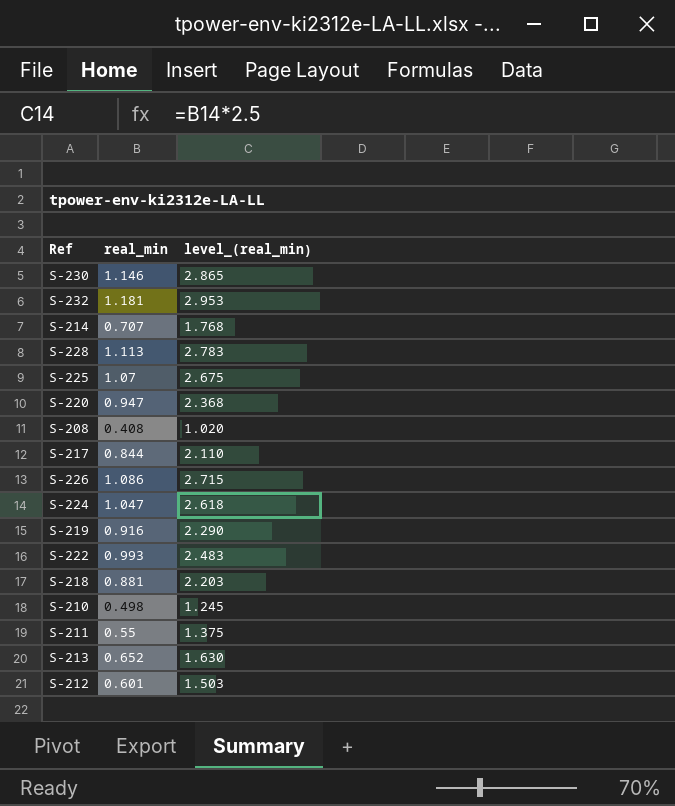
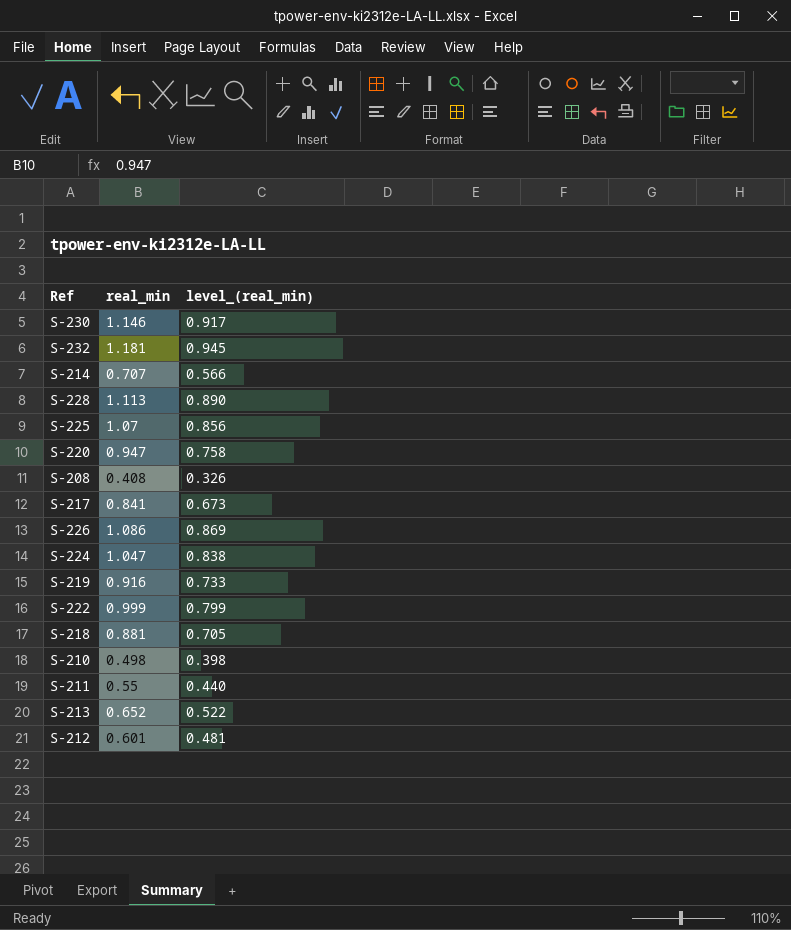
column level_(real_min) | formula: [real_min] * 2.5 -> [real_min] * 0.8
S-217 | real_min: 0.844 -> 0.841
S-222 | real_min: 0.993 -> 0.999

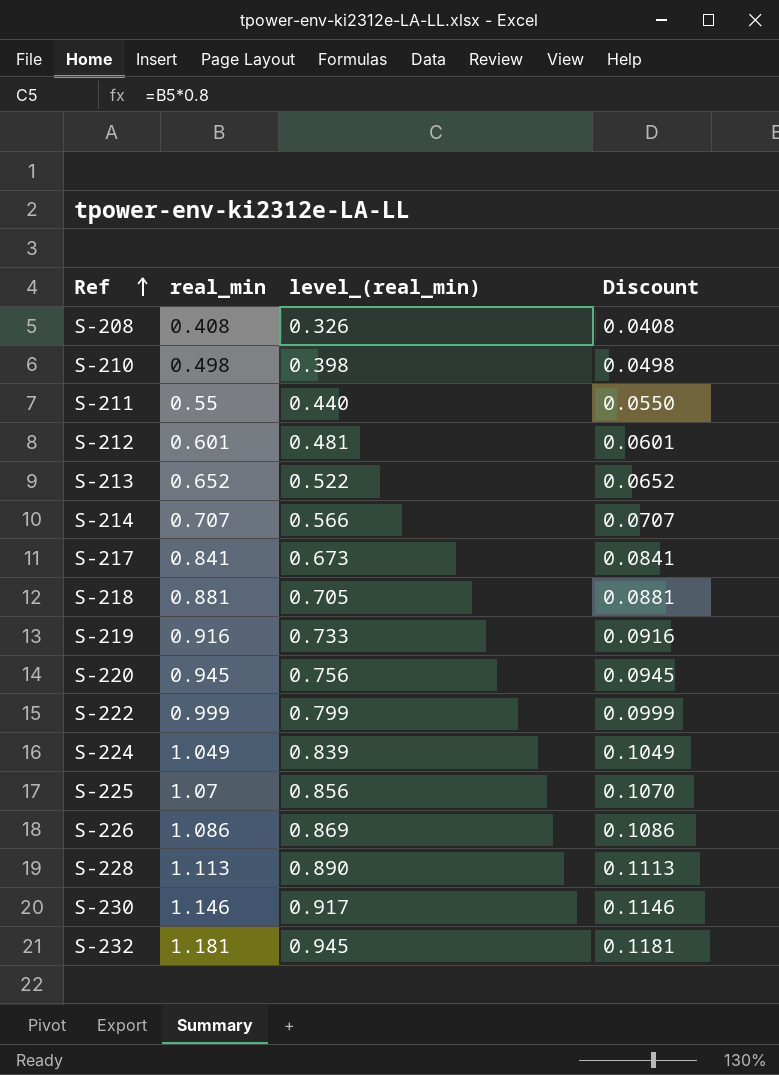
row order: none -> Ref ascending
column Discount | formula: none -> [real_min] * 0.1
S-220 | real_min: 0.947 -> 0.945
S-220 | level_(real_min): 0.758 -> 0.756
S-224 | real_min: 1.047 -> 1.049
S-224 | level_(real_min): 0.838 -> 0.839

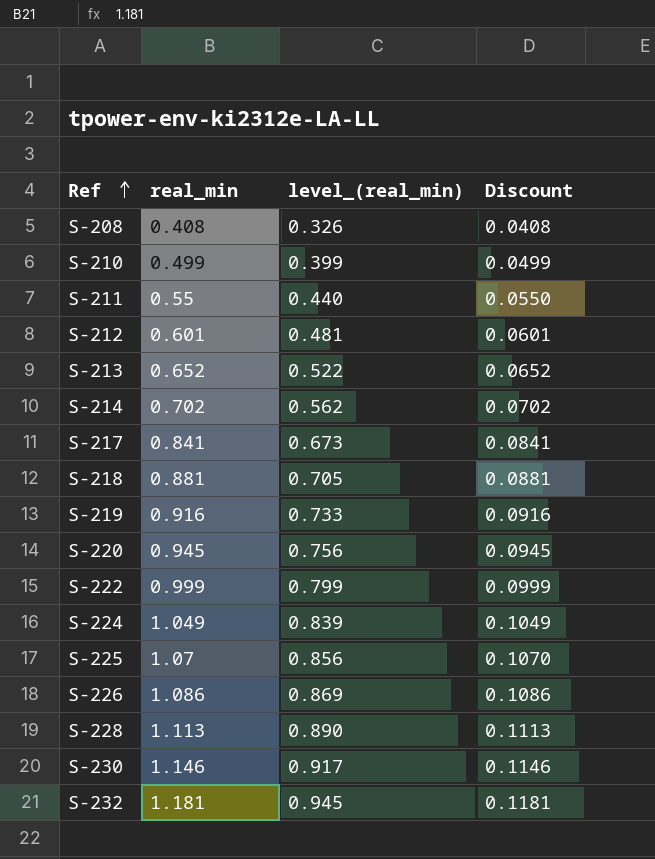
S-210 | real_min: 0.498 -> 0.499
S-210 | level_(real_min): 0.398 -> 0.399
S-210 | Discount: 0.0498 -> 0.0499
S-214 | real_min: 0.707 -> 0.702
S-214 | level_(real_min): 0.566 -> 0.562
S-214 | Discount: 0.0707 -> 0.0702

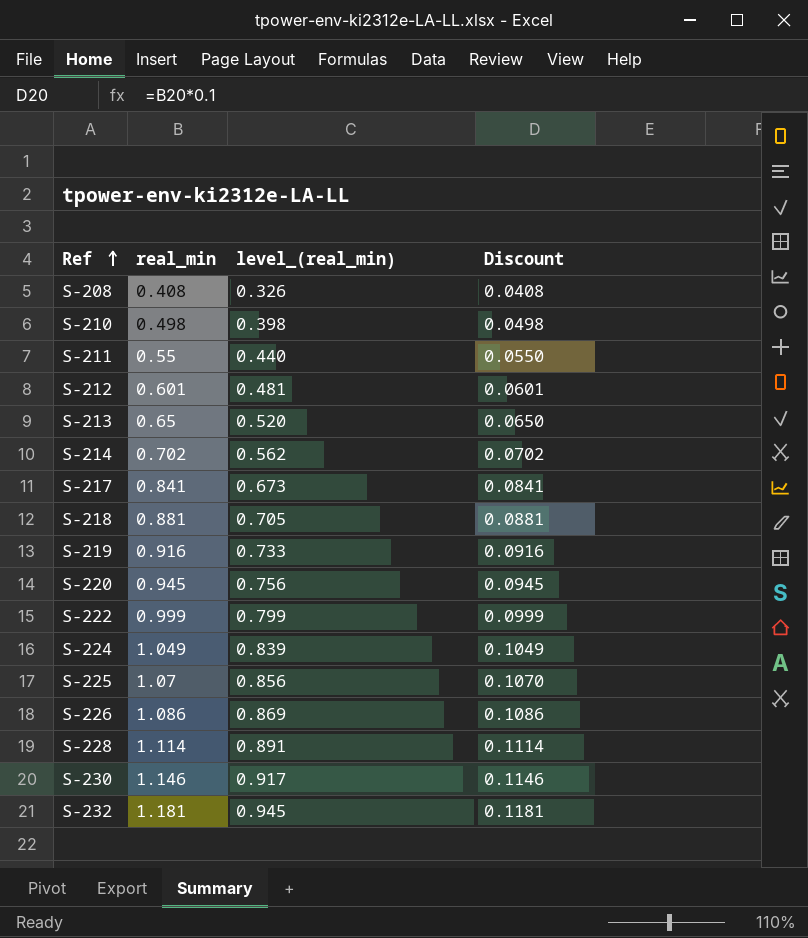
S-210 | real_min: 0.499 -> 0.498
S-210 | level_(real_min): 0.399 -> 0.398
S-210 | Discount: 0.0499 -> 0.0498
S-213 | real_min: 0.652 -> 0.65
S-213 | level_(real_min): 0.522 -> 0.520
S-213 | Discount: 0.0652 -> 0.0650
S-228 | real_min: 1.113 -> 1.114
S-228 | level_(real_min): 0.890 -> 0.891
S-228 | Discount: 0.1113 -> 0.1114

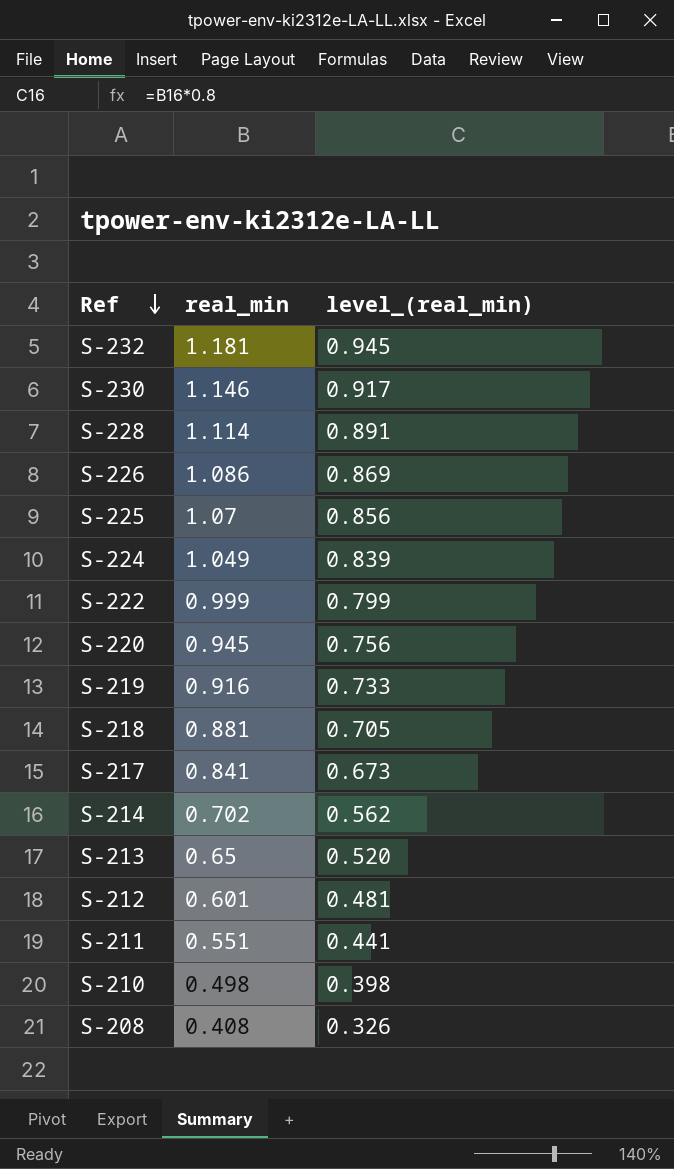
row order: Ref ascending -> Ref descending
column Discount | formula: [real_min] * 0.1 -> none
S-211 | real_min: 0.55 -> 0.551
S-211 | level_(real_min): 0.440 -> 0.441

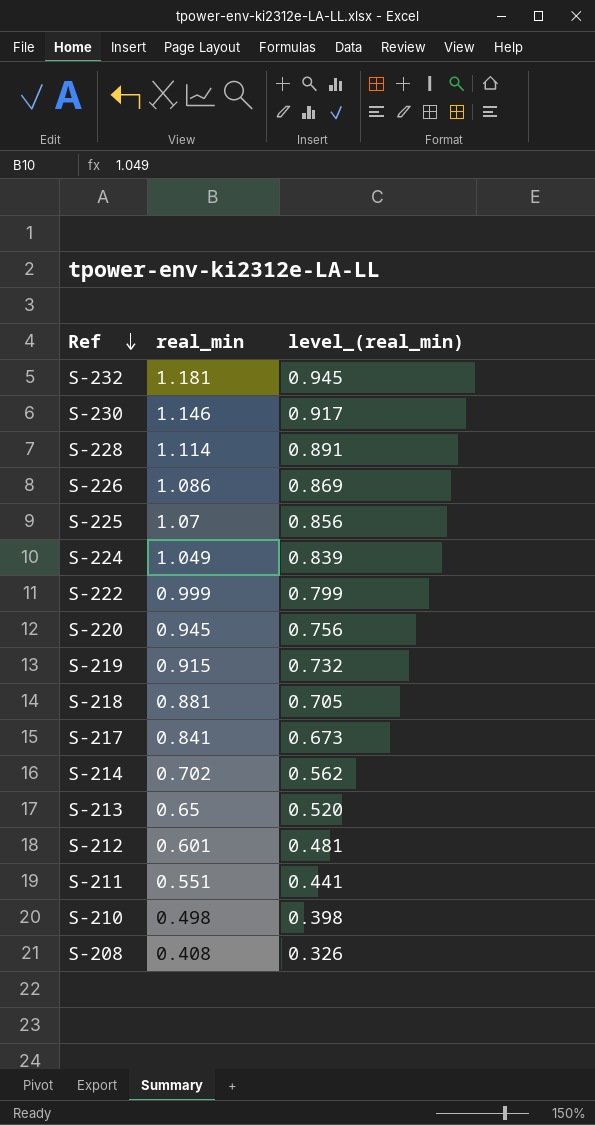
S-219 | real_min: 0.916 -> 0.915
S-219 | level_(real_min): 0.733 -> 0.732

